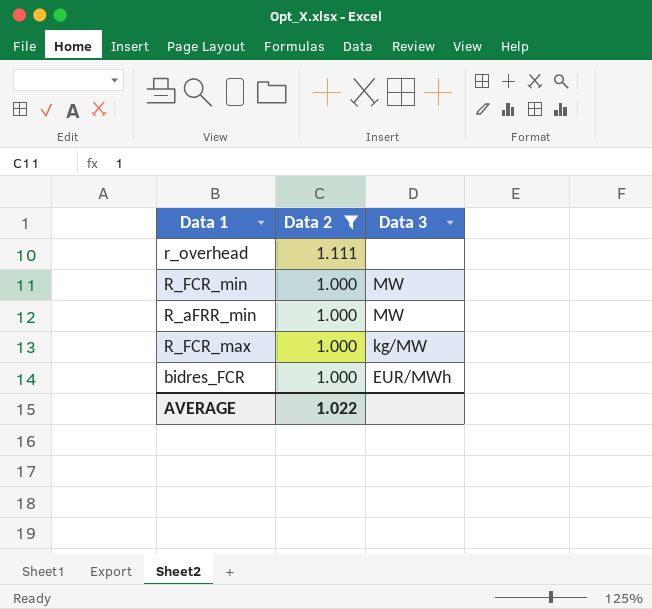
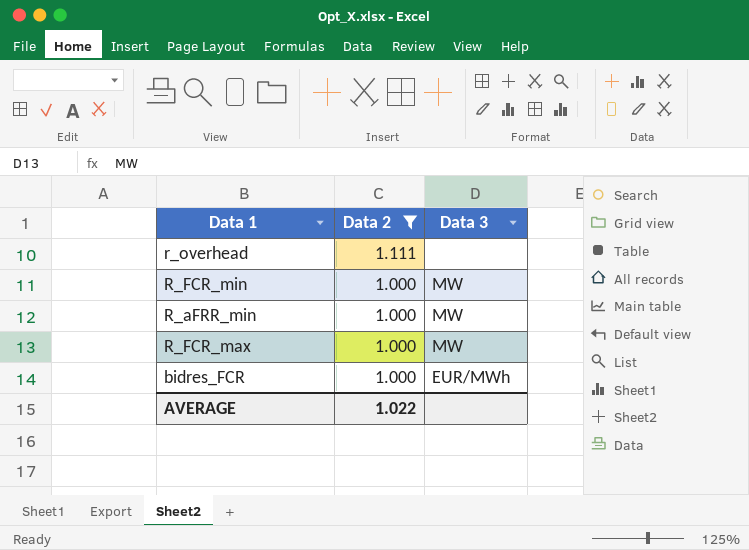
R_FCR_max | Data 3: kg/MW -> MW

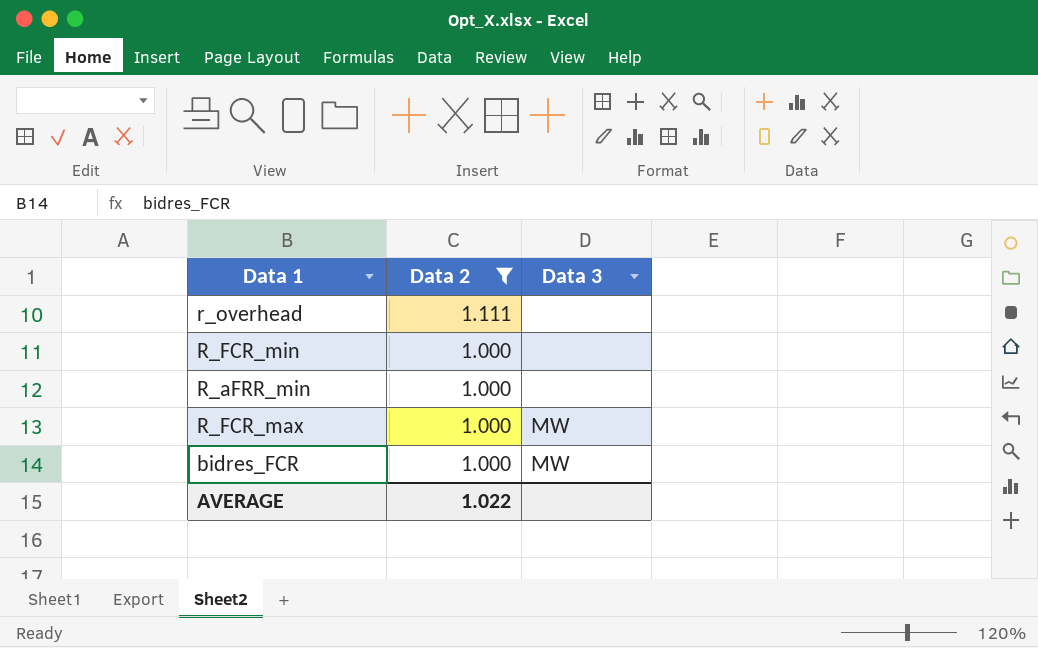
R_FCR_min | Data 3: MW -> none
R_aFRR_min | Data 3: MW -> none
bidres_FCR | Data 3: EUR/MWh -> MW

